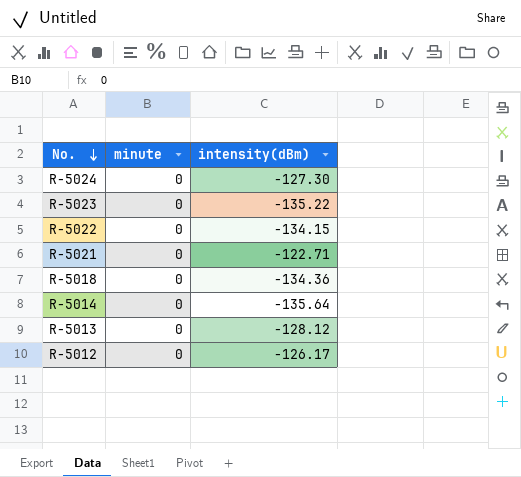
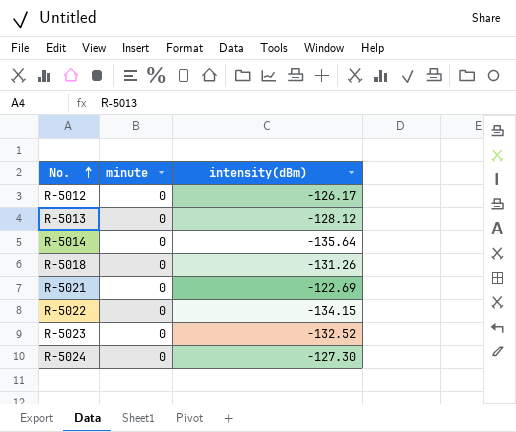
row order: No. descending -> No. ascending
R-5018 | intensity(dBm): -134.36 -> -131.26
R-5021 | intensity(dBm): -122.71 -> -122.69
R-5023 | intensity(dBm): -135.22 -> -132.52

